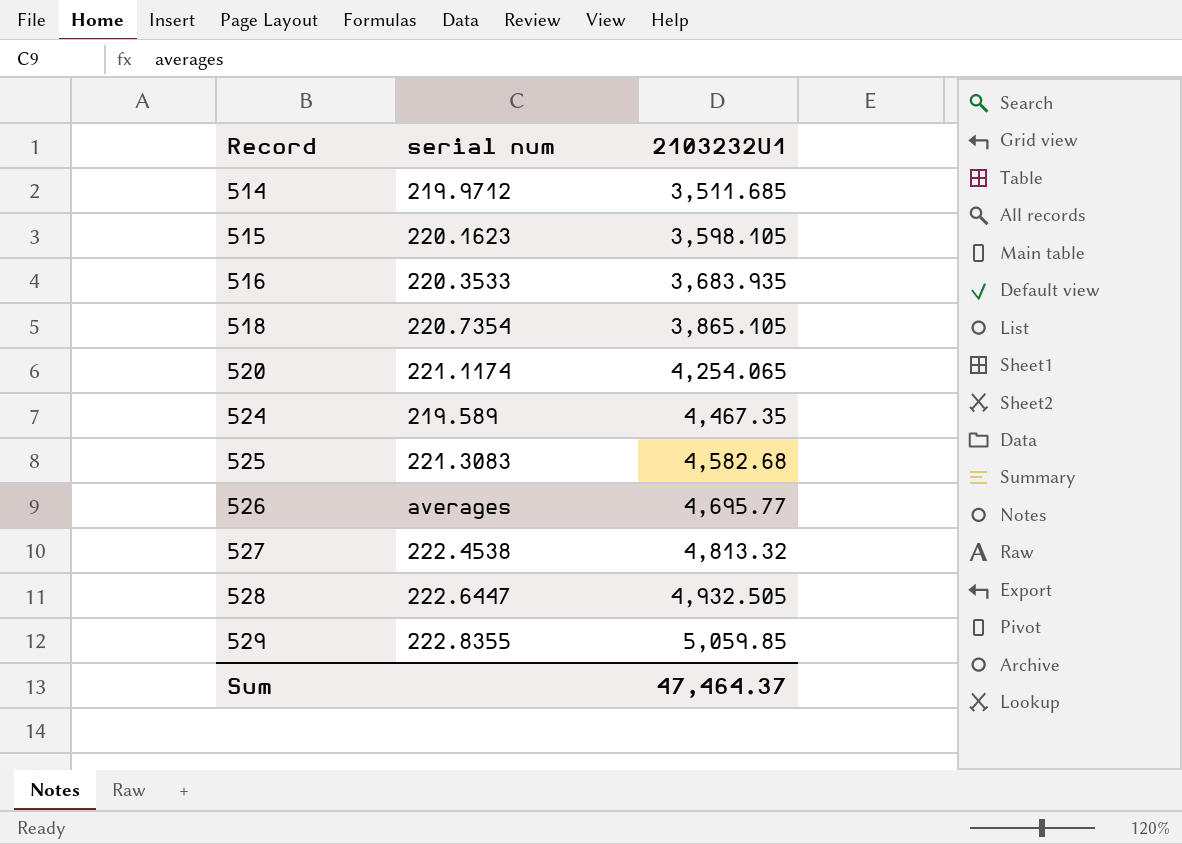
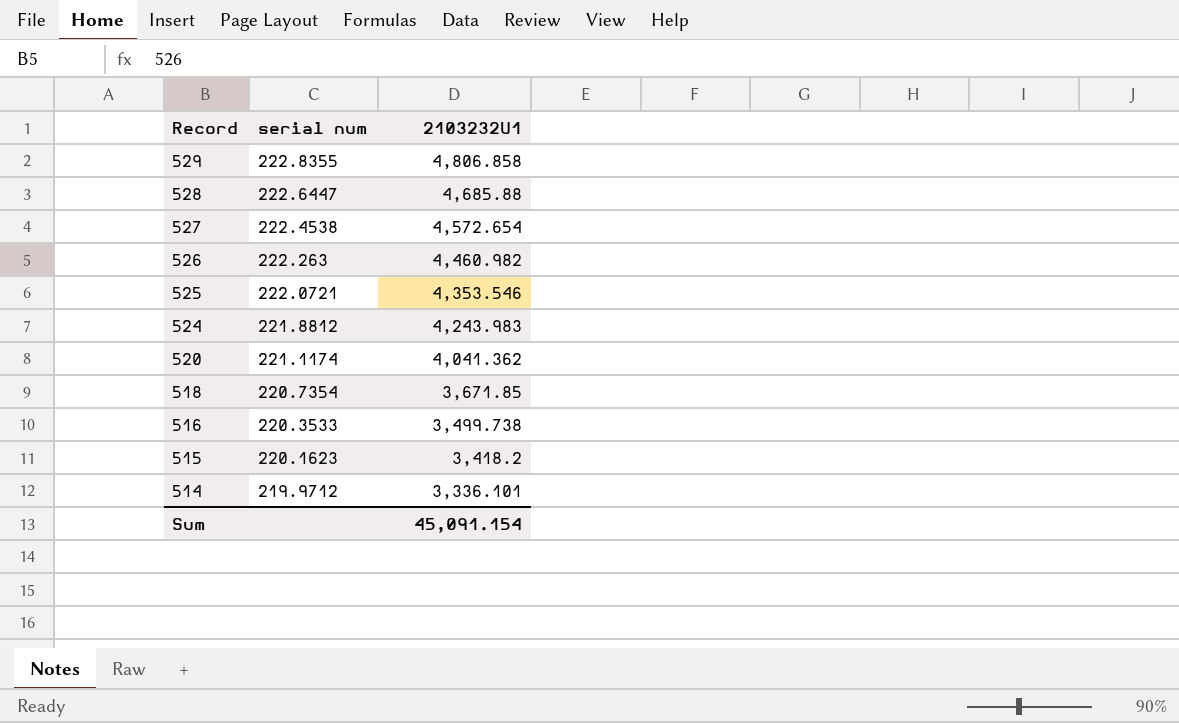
row order: Record ascending -> Record descending
529 | 2103232U1: 5,059.85 -> 4,806.858
528 | 2103232U1: 4,932.505 -> 4,685.88
527 | 2103232U1: 4,813.32 -> 4,572.654
526 | serial num: averages -> 222.263
526 | 2103232U1: 4,695.77 -> 4,460.982
525 | serial num: 221.3083 -> 222.0721
525 | 2103232U1: 4,582.68 -> 4,353.546
524 | serial num: 219.589 -> 221.8812
524 | 2103232U1: 4,467.35 -> 4,243.983
520 | 2103232U1: 4,254.065 -> 4,041.362
518 | 2103232U1: 3,865.105 -> 3,671.85
516 | 2103232U1: 3,683.935 -> 3,499.738
515 | 2103232U1: 3,598.105 -> 3,418.2
514 | 2103232U1: 3,511.685 -> 3,336.101
Sum | 2103232U1: 47,464.37 -> 45,091.154

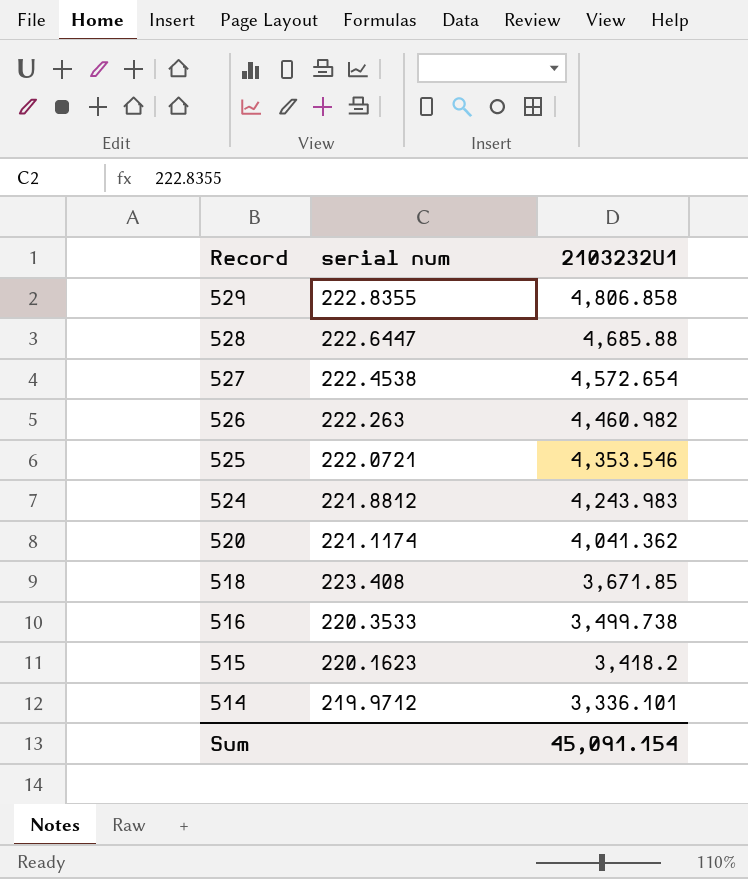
518 | serial num: 220.7354 -> 223.408

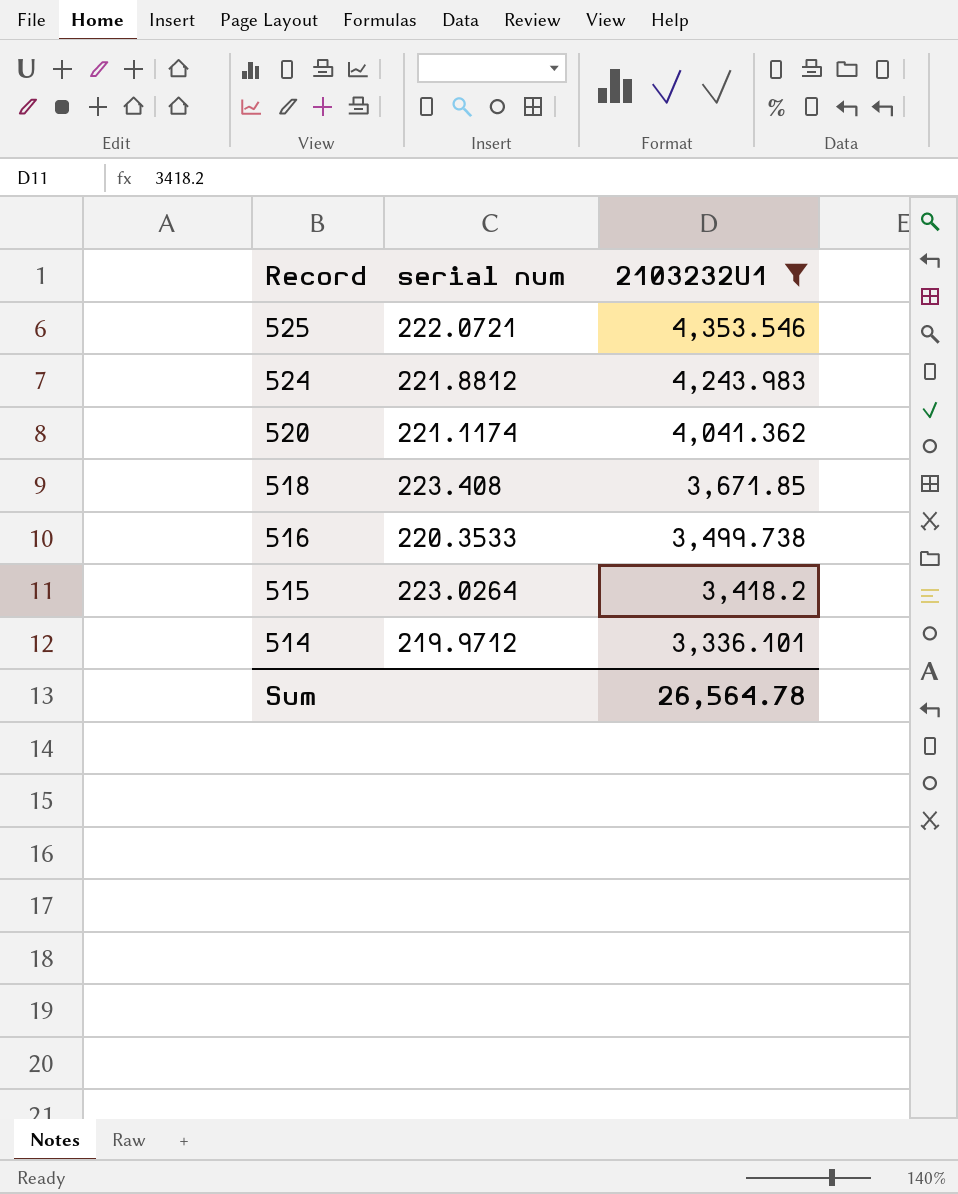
filter: none -> 2103232U1 <= 4,353.546
515 | serial num: 220.1623 -> 223.0264
Sum | 2103232U1: 45,091.154 -> 26,564.78

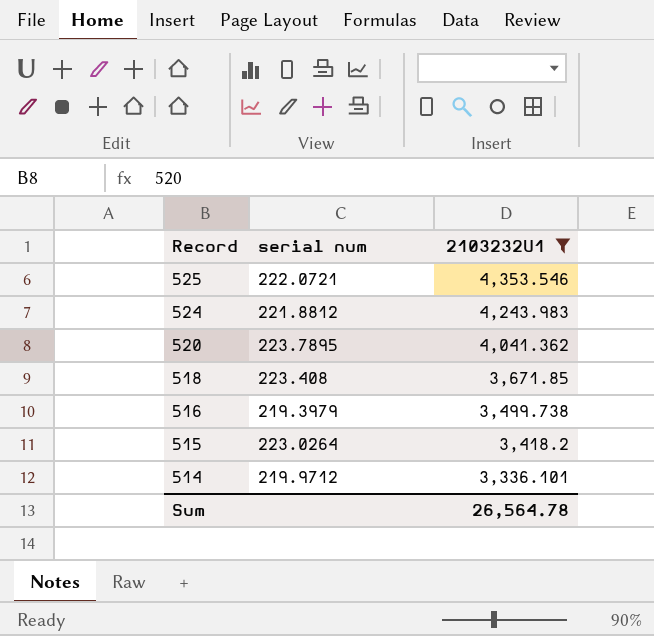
520 | serial num: 221.1174 -> 223.7895
516 | serial num: 220.3533 -> 219.3979

